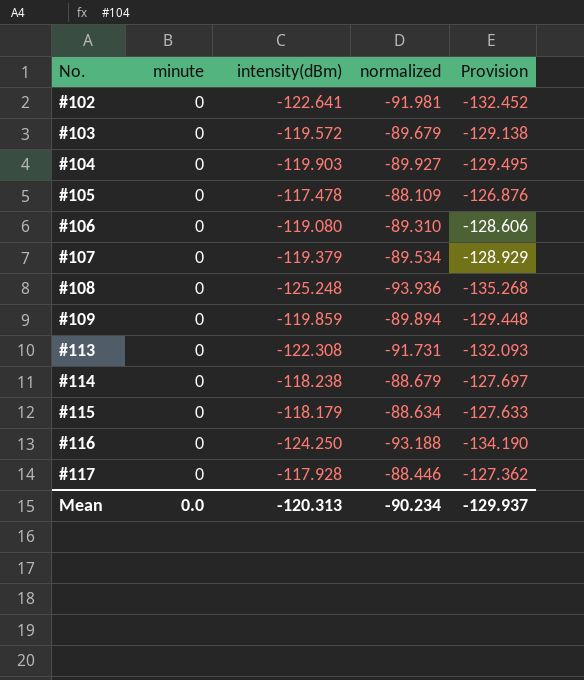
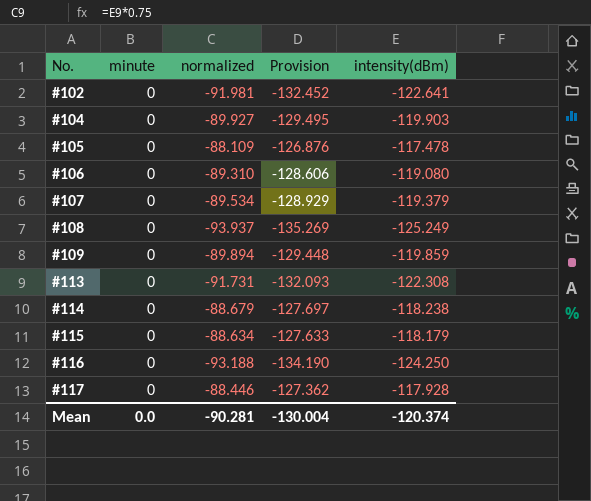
column intensity(dBm) | position: 3 -> 5
row #103: 0 | -119.572 | -89.679 | -129.138 -> none
#108 | normalized: -93.936 -> -93.937
#108 | Provision: -135.268 -> -135.269
#108 | intensity(dBm): -125.248 -> -125.249
Mean | normalized: -90.234 -> -90.281
Mean | Provision: -129.937 -> -130.004
Mean | intensity(dBm): -120.313 -> -120.374

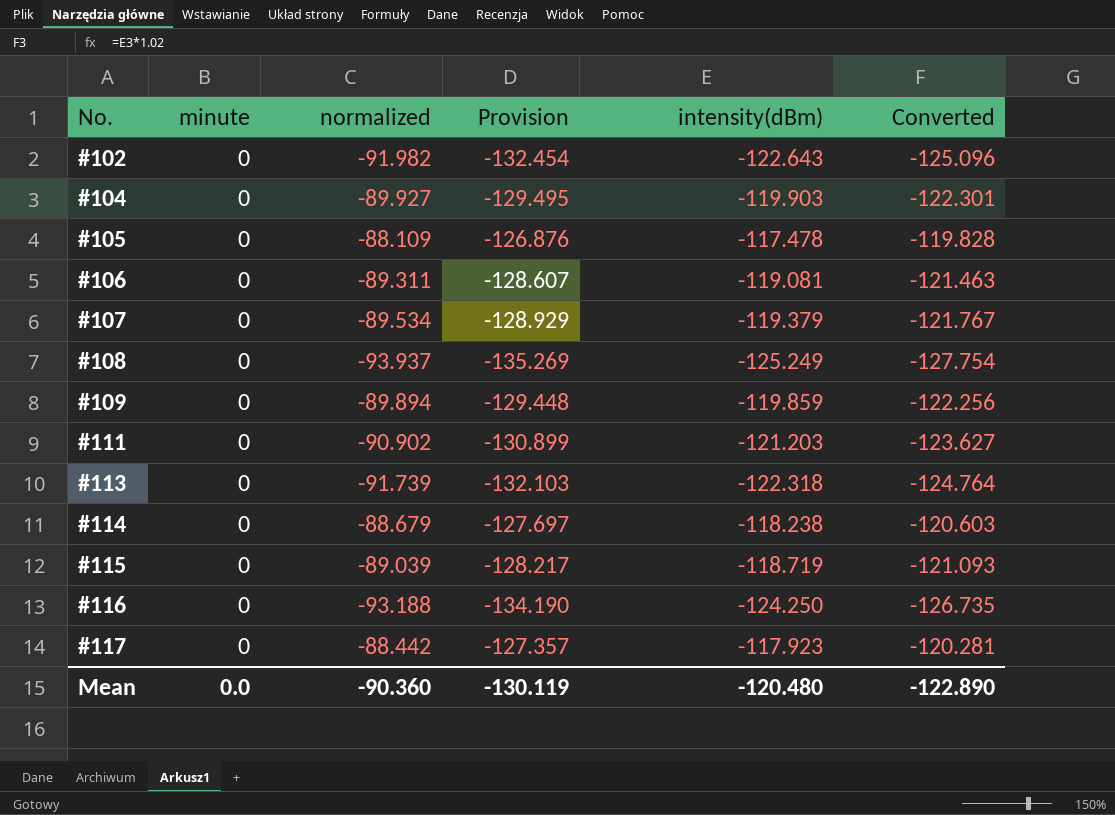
column Converted | formula: none -> [intensity(dBm)] * 1.02
#102 | normalized: -91.981 -> -91.982
#102 | Provision: -132.452 -> -132.454
#102 | intensity(dBm): -122.641 -> -122.643
#106 | normalized: -89.310 -> -89.311
#106 | Provision: -128.606 -> -128.607
#106 | intensity(dBm): -119.080 -> -119.081
row #111: none -> 0 | -90.902 | -130.899 | -121.203 | -123.627
#113 | normalized: -91.731 -> -91.739
#113 | Provision: -132.093 -> -132.103
#113 | intensity(dBm): -122.308 -> -122.318
#115 | normalized: -88.634 -> -89.039
#115 | Provision: -127.633 -> -128.217
#115 | intensity(dBm): -118.179 -> -118.719
#117 | normalized: -88.446 -> -88.442
#117 | Provision: -127.362 -> -127.357
#117 | intensity(dBm): -117.928 -> -117.923
Mean | normalized: -90.281 -> -90.360
Mean | Provision: -130.004 -> -130.119
Mean | intensity(dBm): -120.374 -> -120.480

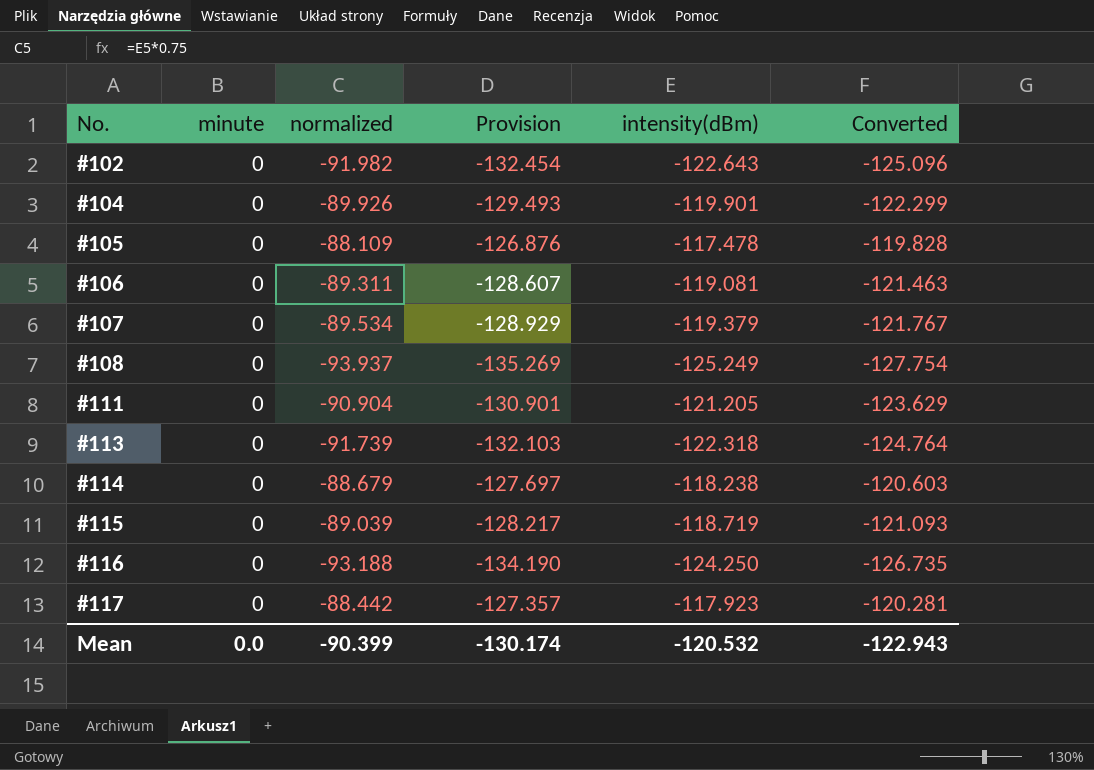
row #109: 0 | -89.894 | -129.448 | -119.859 | -122.256 -> none
#104 | normalized: -89.927 -> -89.926
#104 | Provision: -129.495 -> -129.493
#104 | intensity(dBm): -119.903 -> -119.901
#104 | Converted: -122.301 -> -122.299
#111 | normalized: -90.902 -> -90.904
#111 | Provision: -130.899 -> -130.901
#111 | intensity(dBm): -121.203 -> -121.205
#111 | Converted: -123.627 -> -123.629
Mean | normalized: -90.360 -> -90.399
Mean | Provision: -130.119 -> -130.174
Mean | intensity(dBm): -120.480 -> -120.532
Mean | Converted: -122.890 -> -122.943

